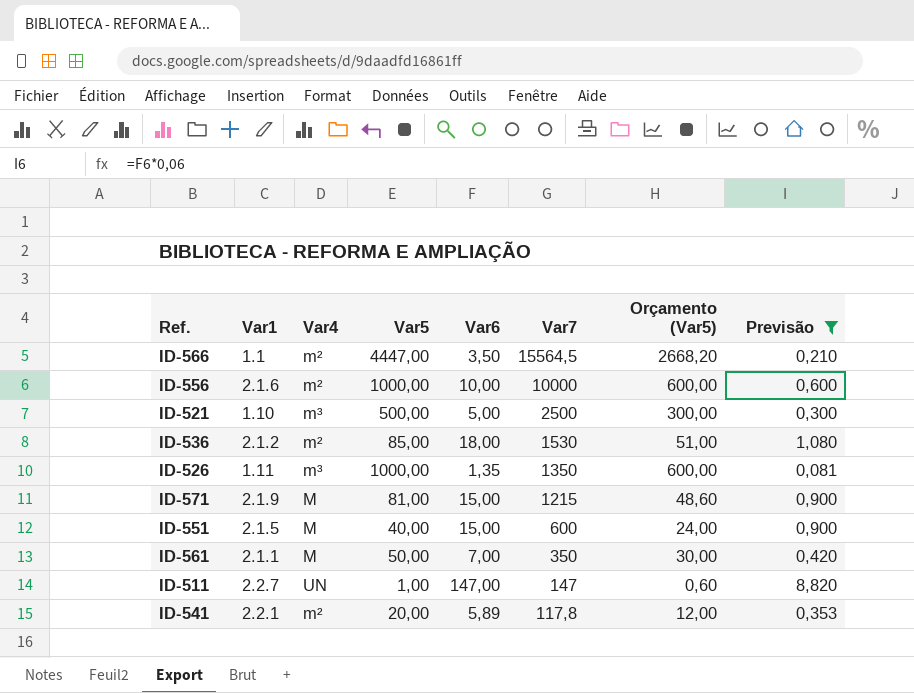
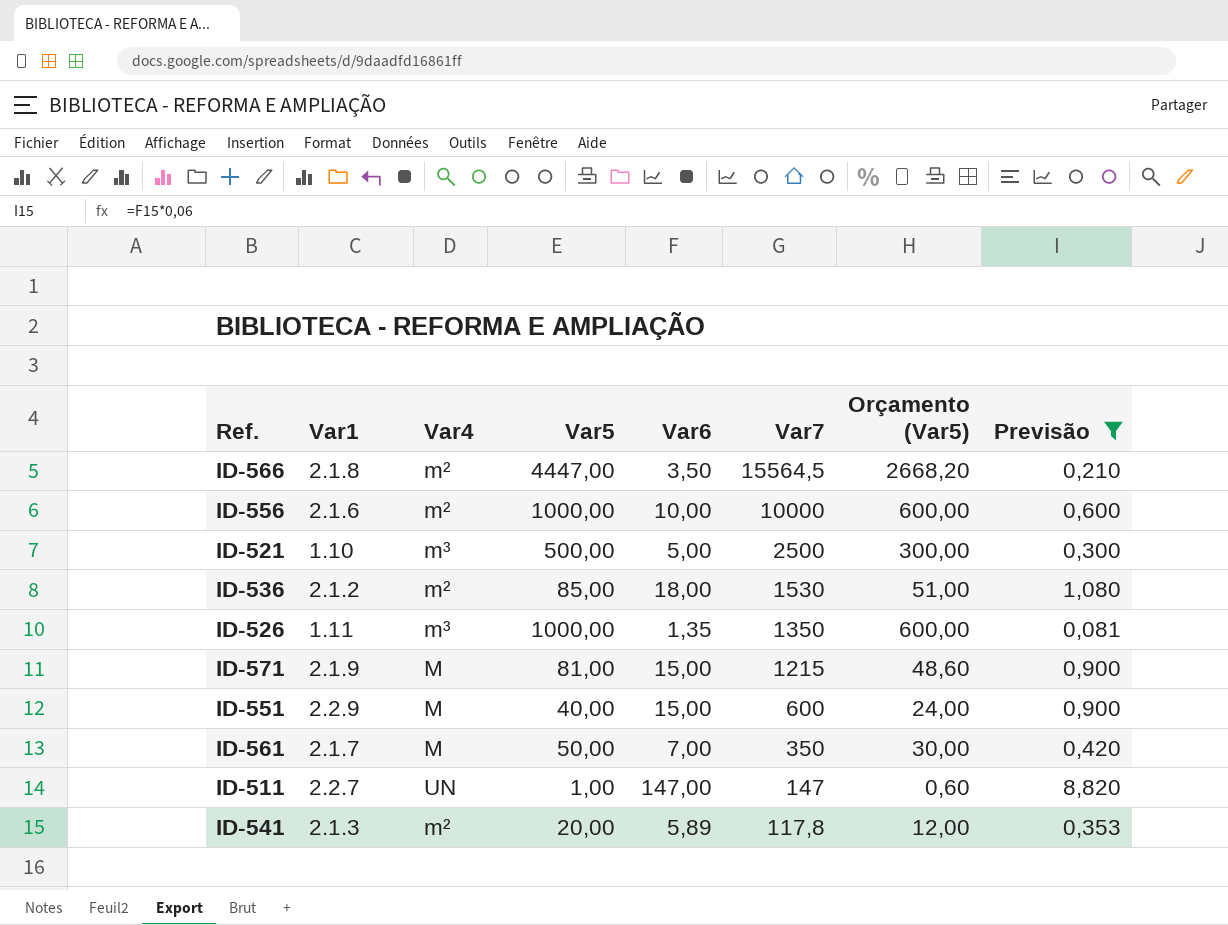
ID-566 | Var1: 1.1 -> 2.1.8
ID-551 | Var1: 2.1.5 -> 2.2.9
ID-561 | Var1: 2.1.1 -> 2.1.7
ID-541 | Var1: 2.2.1 -> 2.1.3

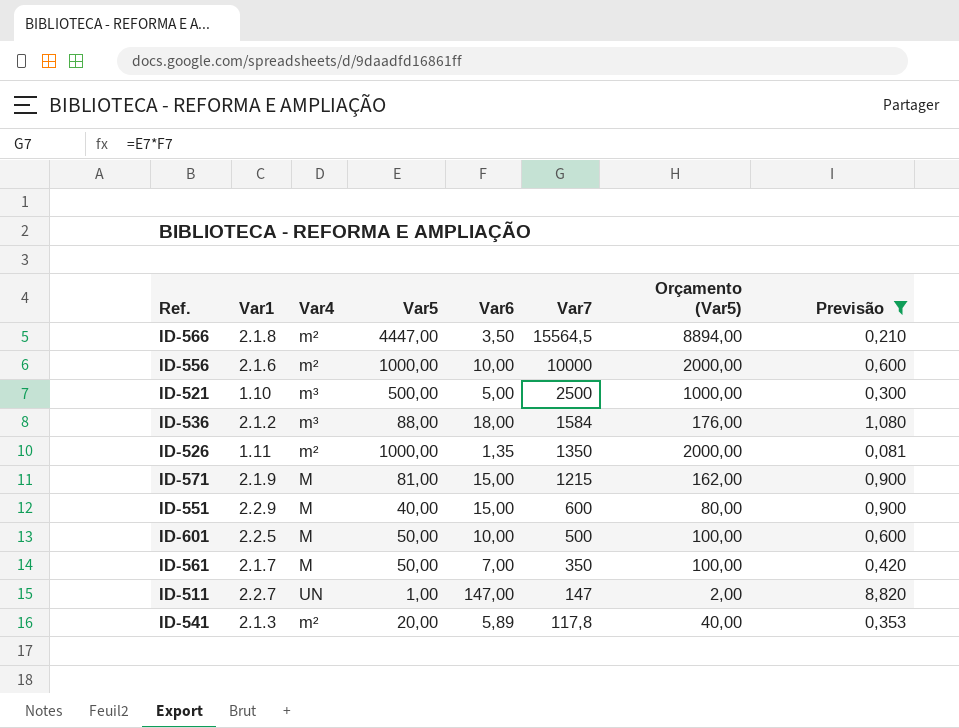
column Orçamento (Var5) | formula: [Var5] * 0,6 -> [Var5] * 2
ID-536 | Var4: m² -> m³
ID-536 | Var5: 85,00 -> 88,00
ID-536 | Var7: 1530 -> 1584
ID-526 | Var4: m³ -> m²
row ID-601: none -> 2.2.5 | M | 50,00 | 10,00 | 500 | 100,00 | 0,600

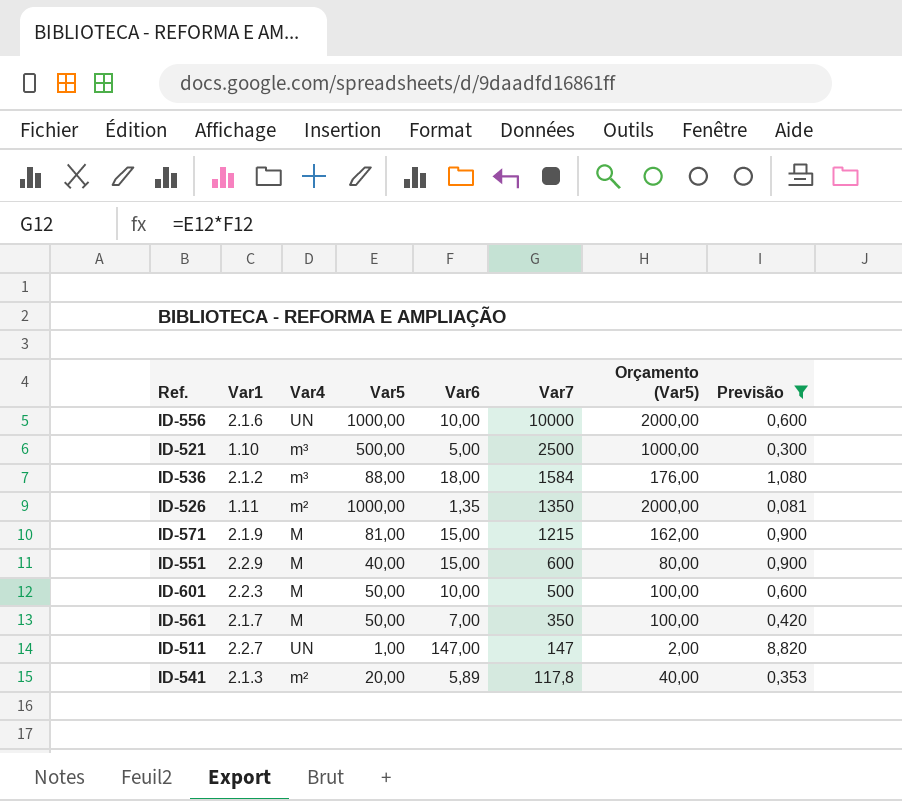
row ID-566: 2.1.8 | m² | 4447,00 | 3,50 | 15564,5 | 8894,00 | 0,210 -> none
ID-556 | Var4: m² -> UN
ID-601 | Var1: 2.2.5 -> 2.2.3

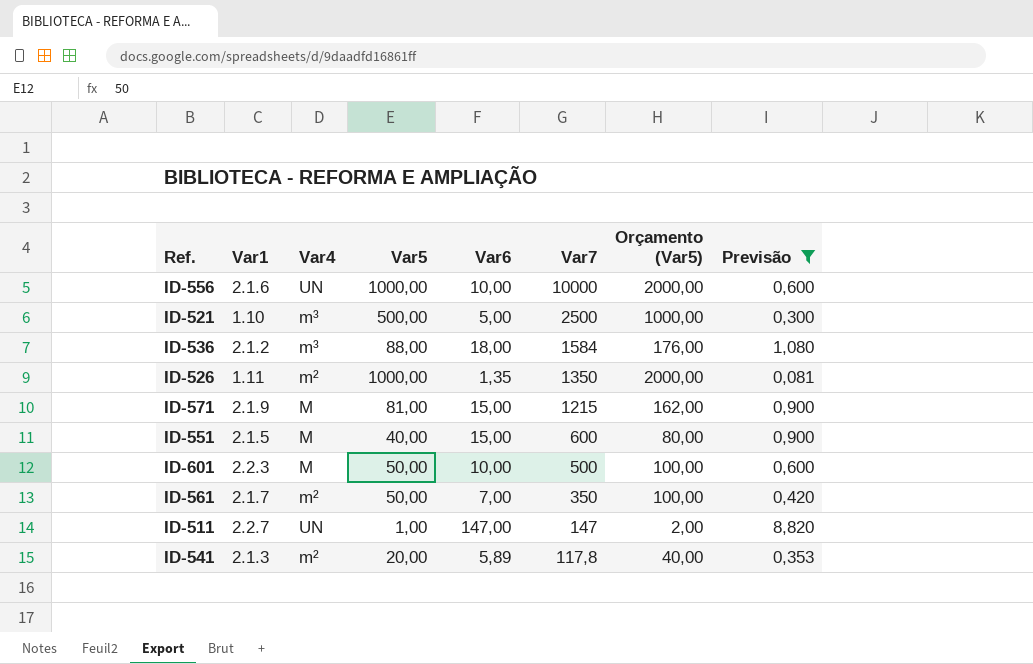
ID-551 | Var1: 2.2.9 -> 2.1.5
ID-561 | Var4: M -> m²

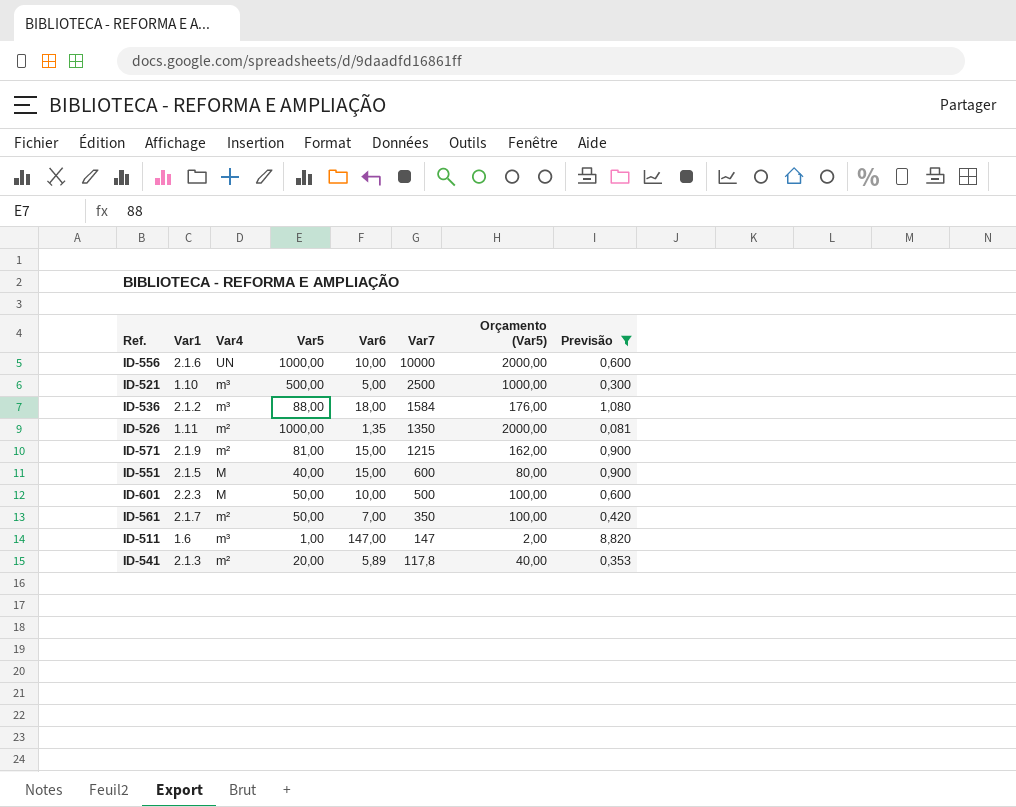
ID-571 | Var4: M -> m²
ID-511 | Var1: 2.2.7 -> 1.6
ID-511 | Var4: UN -> m³

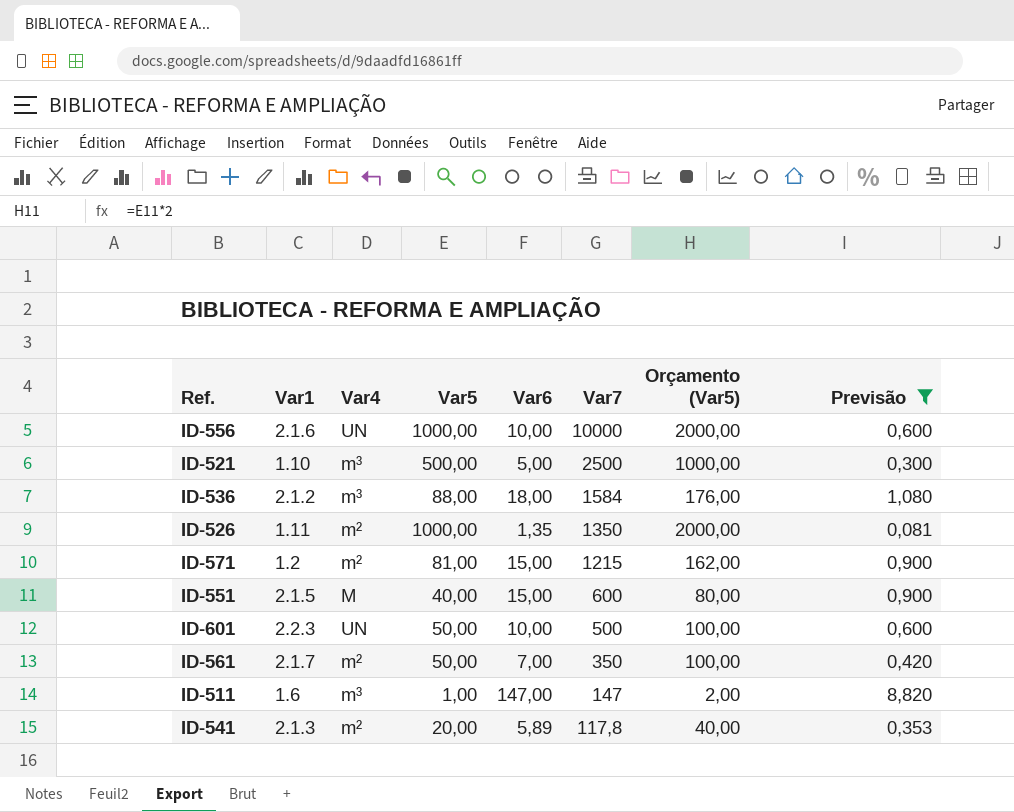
ID-571 | Var1: 2.1.9 -> 1.2
ID-601 | Var4: M -> UN

